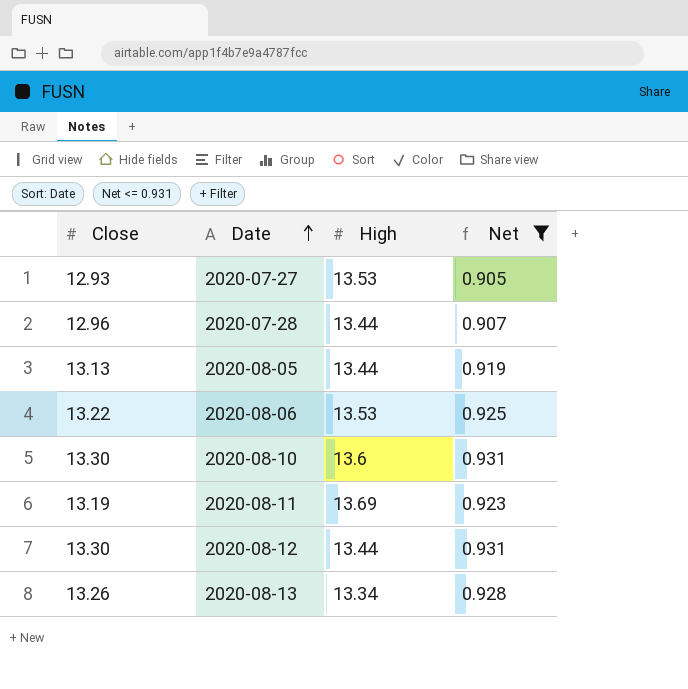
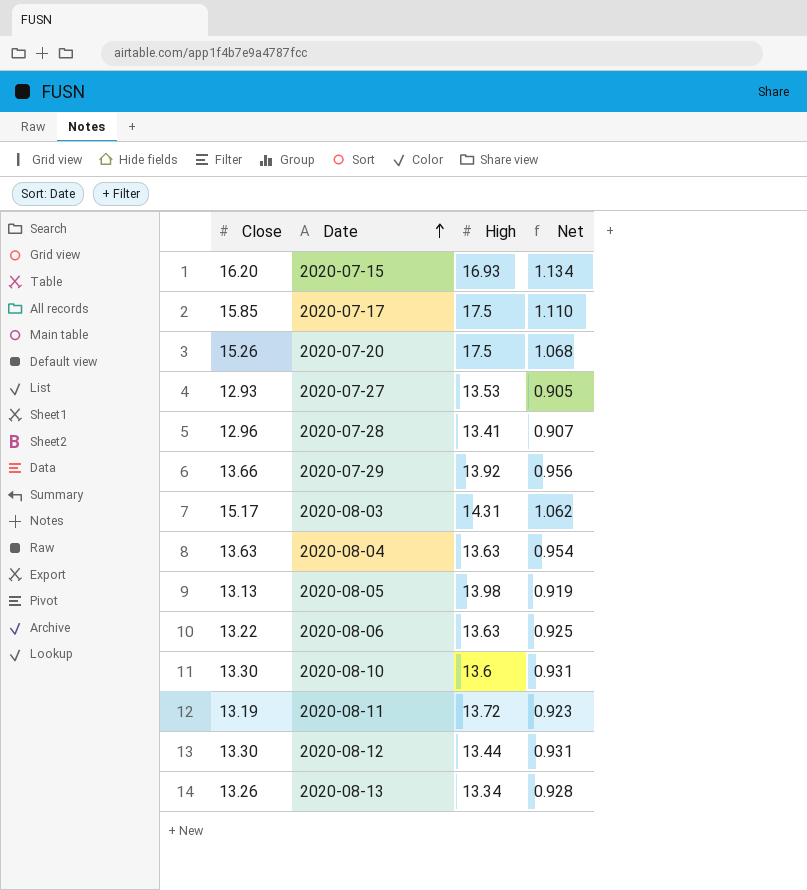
filter: Net <= 0.931 -> none
2020-07-28 | High: 13.44 -> 13.41
2020-08-05 | High: 13.44 -> 13.98
2020-08-06 | High: 13.53 -> 13.63
2020-08-11 | High: 13.69 -> 13.72

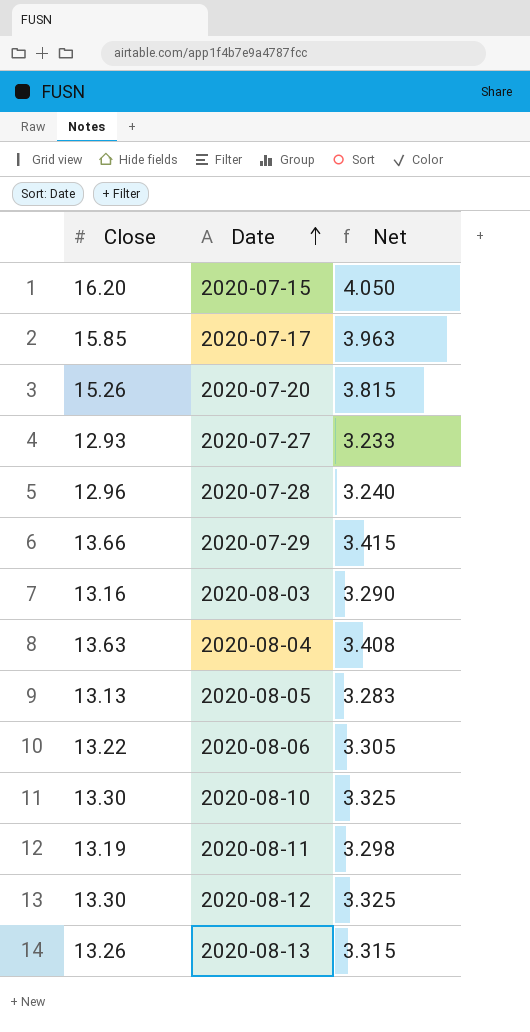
column High | position: 3 -> none
column Net | formula: [Close] * 0.07 -> [Close] * 0.25
2020-08-03 | Close: 15.17 -> 13.16

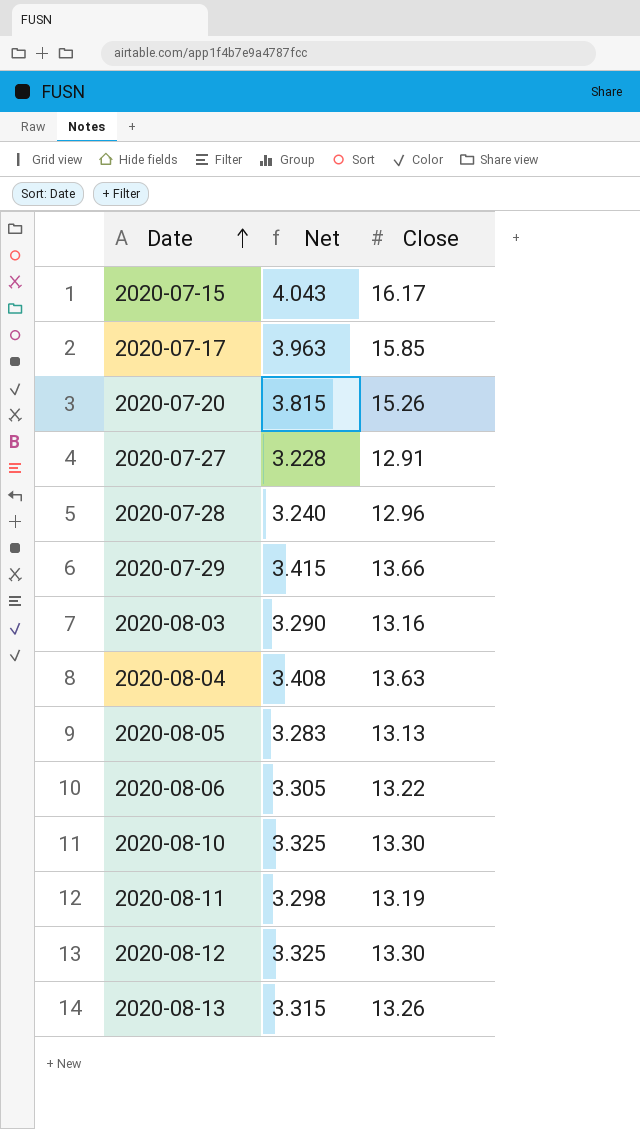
column Close | position: 1 -> 3
2020-07-15 | Net: 4.050 -> 4.043
2020-07-15 | Close: 16.20 -> 16.17
2020-07-27 | Net: 3.233 -> 3.228
2020-07-27 | Close: 12.93 -> 12.91

